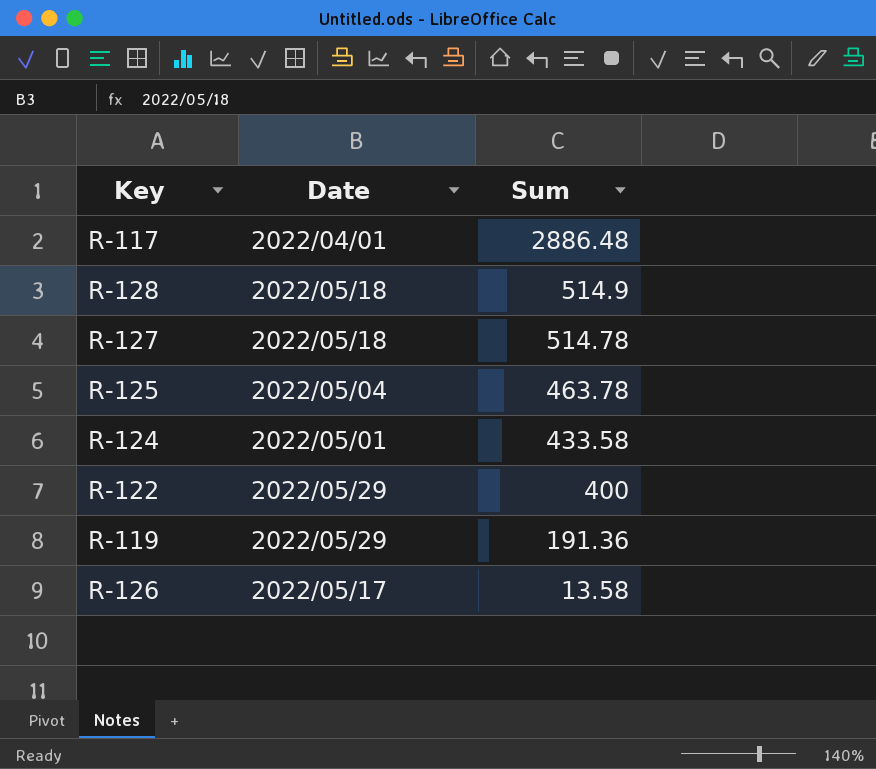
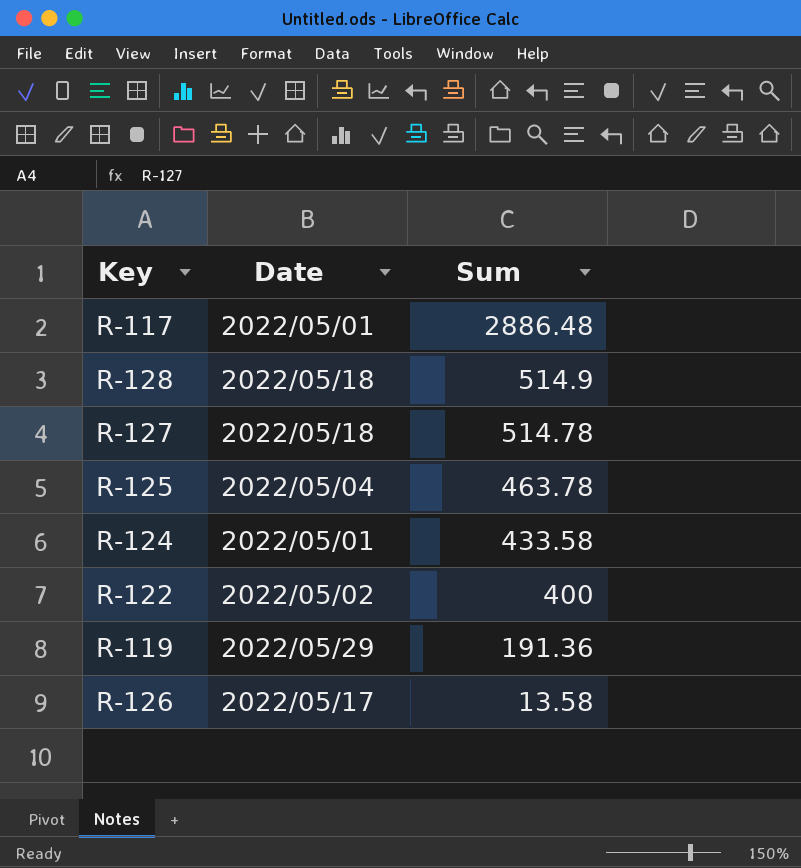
R-117 | Date: 2022/04/01 -> 2022/05/01
R-122 | Date: 2022/05/29 -> 2022/05/02

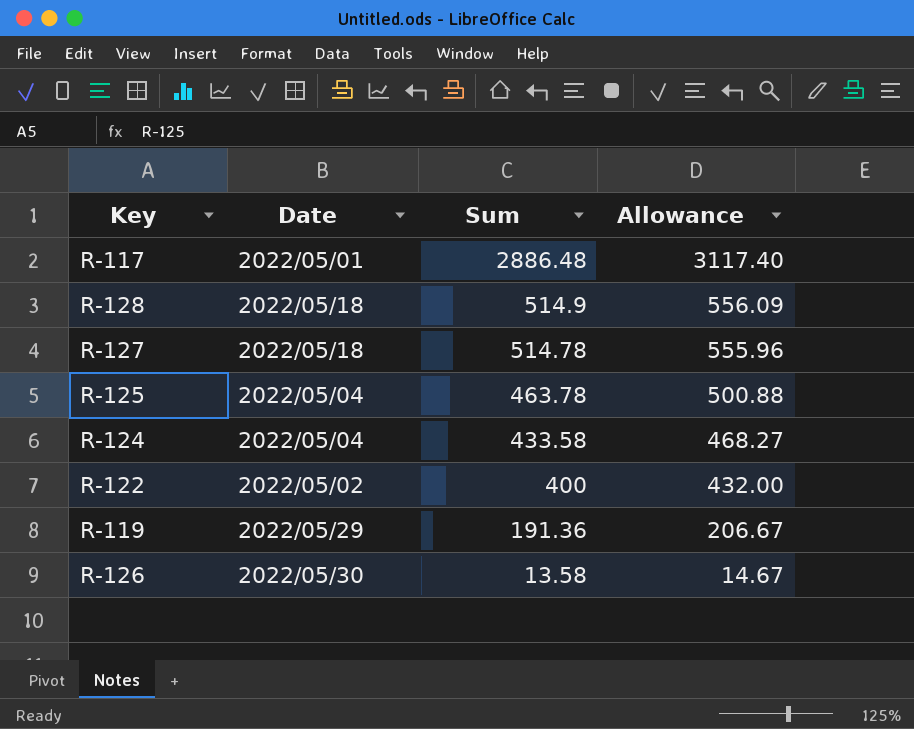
column Allowance | formula: none -> [Sum] * 1.08
R-124 | Date: 2022/05/01 -> 2022/05/04
R-126 | Date: 2022/05/17 -> 2022/05/30

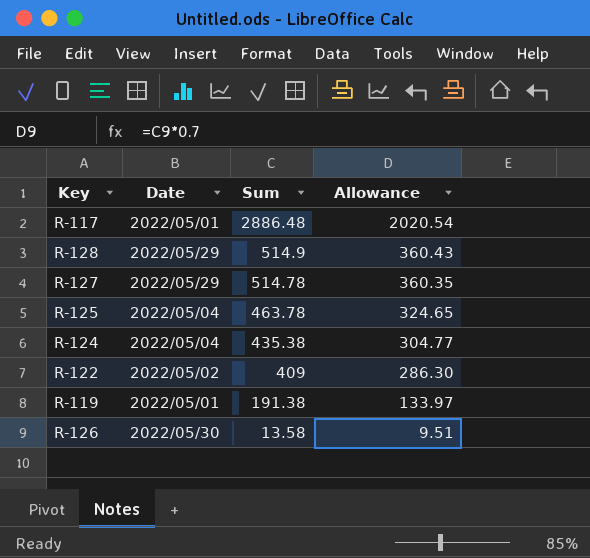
column Allowance | formula: [Sum] * 1.08 -> [Sum] * 0.7
R-128 | Date: 2022/05/18 -> 2022/05/29
R-127 | Date: 2022/05/18 -> 2022/05/29
R-124 | Sum: 433.58 -> 435.38
R-122 | Sum: 400 -> 409
R-119 | Date: 2022/05/29 -> 2022/05/01
R-119 | Sum: 191.36 -> 191.38

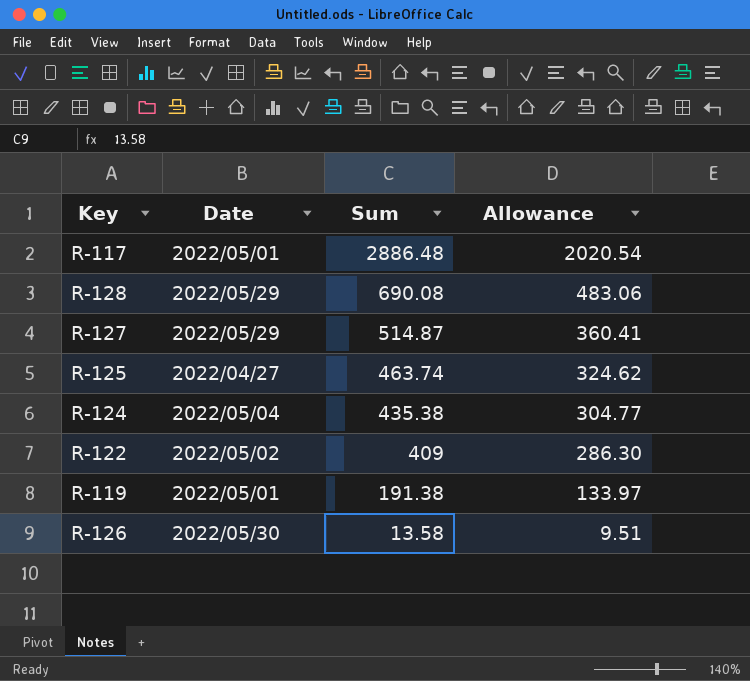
R-128 | Sum: 514.9 -> 690.08
R-128 | Allowance: 360.43 -> 483.06
R-127 | Sum: 514.78 -> 514.87
R-127 | Allowance: 360.35 -> 360.41
R-125 | Date: 2022/05/04 -> 2022/04/27
R-125 | Sum: 463.78 -> 463.74
R-125 | Allowance: 324.65 -> 324.62

